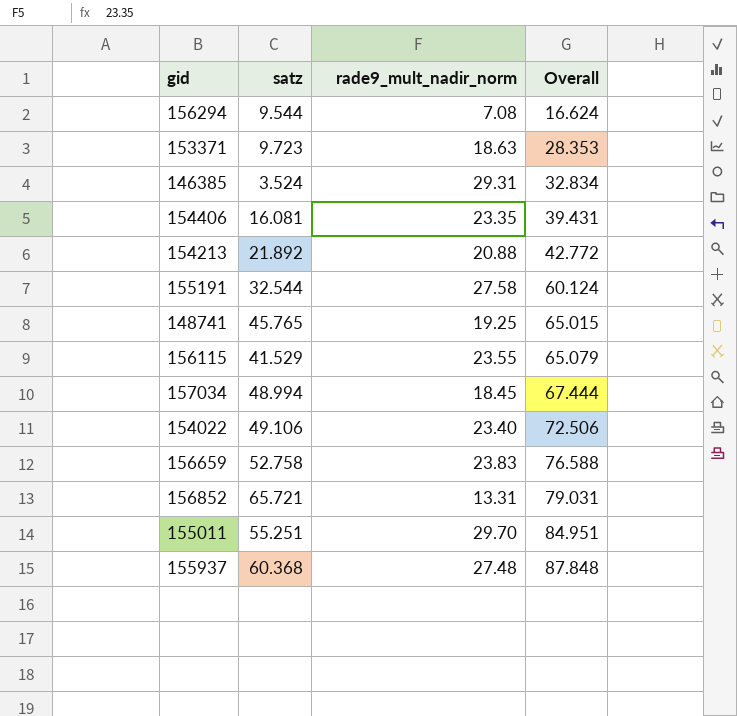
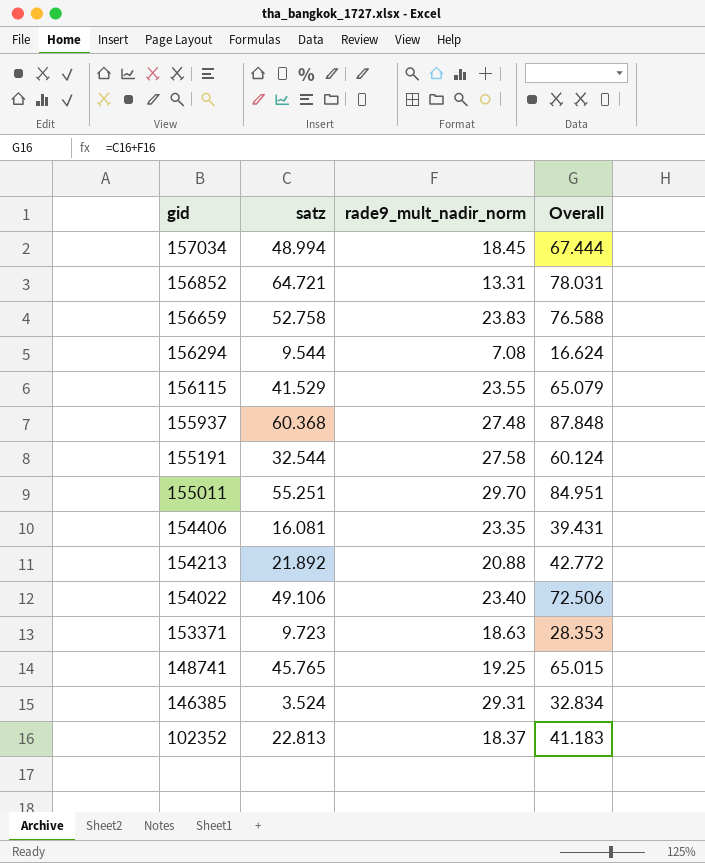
row order: Overall ascending -> gid descending
156852 | satz: 65.721 -> 64.721
156852 | Overall: 79.031 -> 78.031
row 102352: none -> 22.813 | 18.37 | 41.183

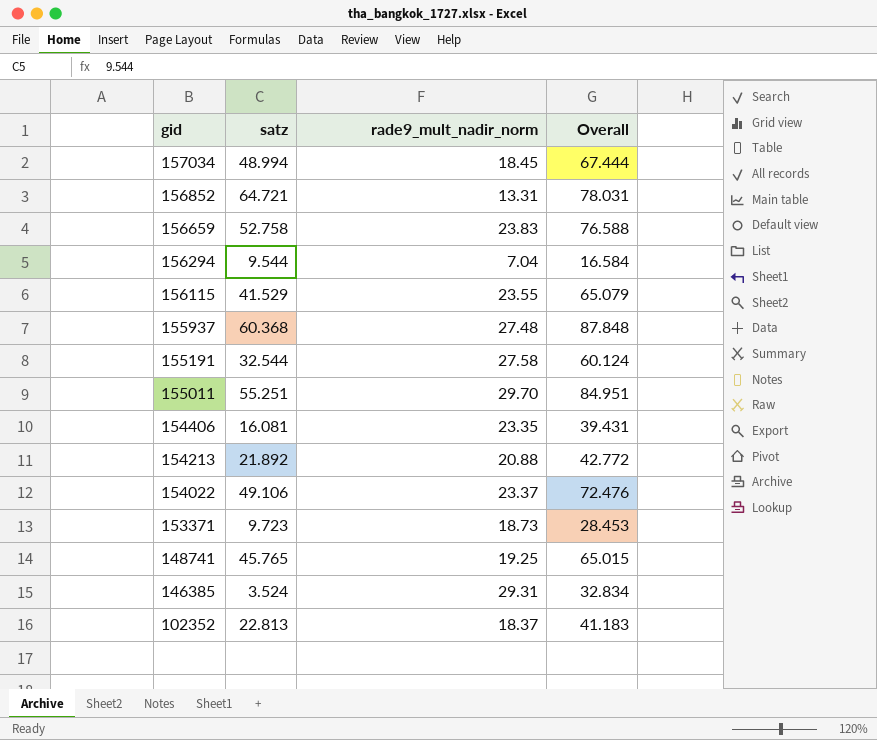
156294 | rade9_mult_nadir_norm: 7.08 -> 7.04
156294 | Overall: 16.624 -> 16.584
154022 | rade9_mult_nadir_norm: 23.40 -> 23.37
154022 | Overall: 72.506 -> 72.476
153371 | rade9_mult_nadir_norm: 18.63 -> 18.73
153371 | Overall: 28.353 -> 28.453

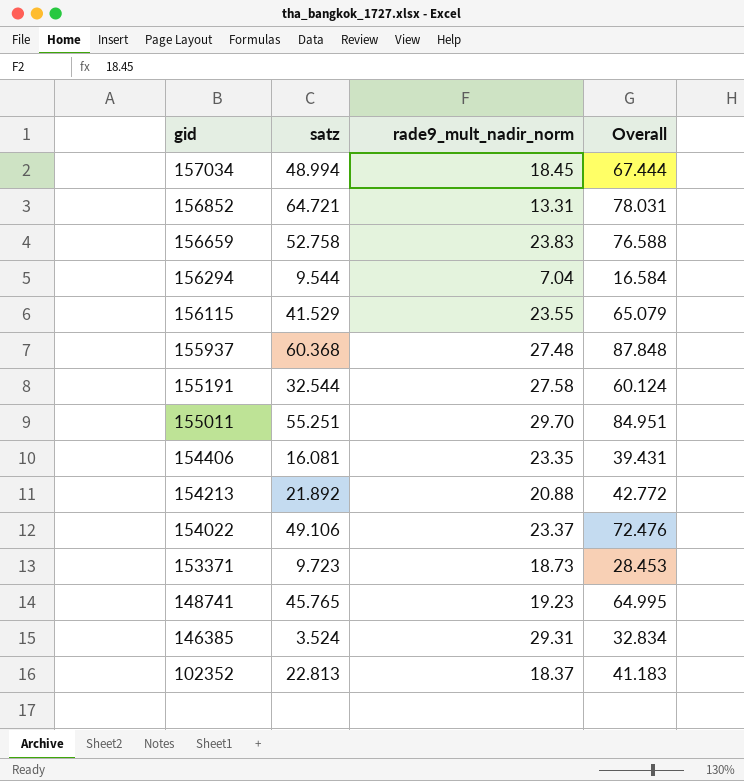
148741 | rade9_mult_nadir_norm: 19.25 -> 19.23
148741 | Overall: 65.015 -> 64.995

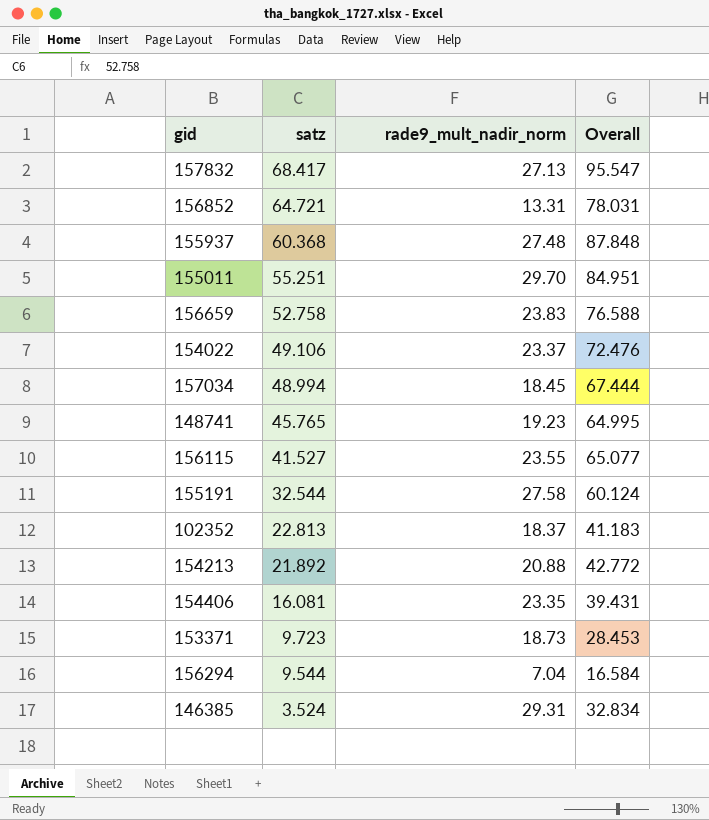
row order: gid descending -> satz descending
row 157832: none -> 68.417 | 27.13 | 95.547
156115 | satz: 41.529 -> 41.527
156115 | Overall: 65.079 -> 65.077

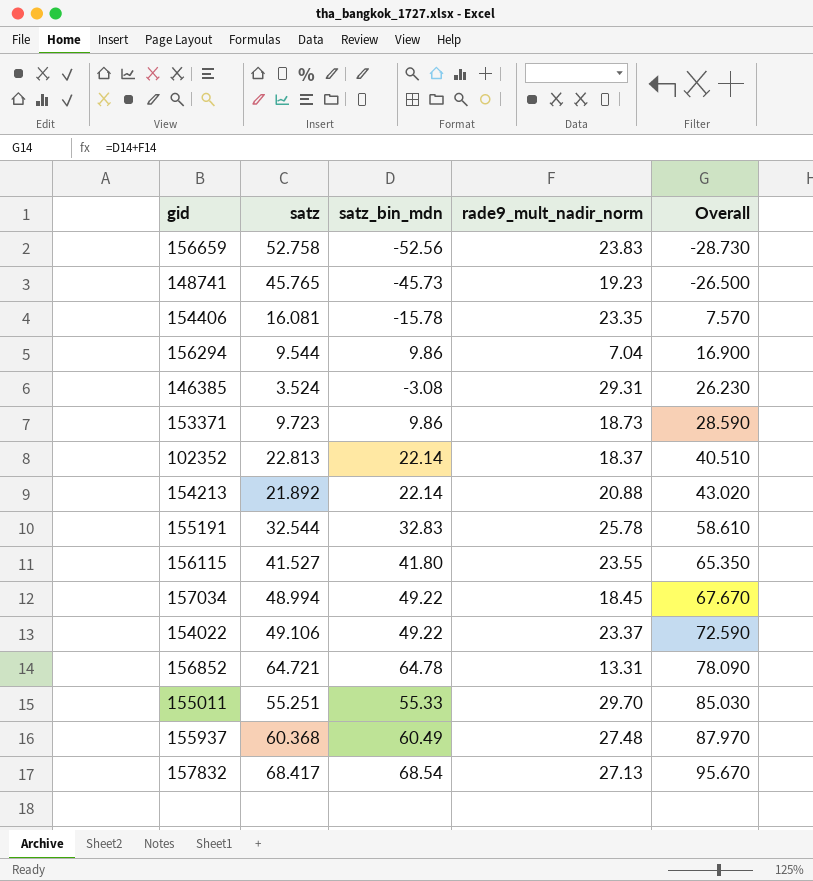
row order: satz descending -> Overall ascending
column satz_bin_mdn | position: none -> 3
column Overall | formula: [satz] + [rade9_mult_nadir_norm] -> [satz_bin_mdn] + [rade9_mult_nadir_norm]
155191 | rade9_mult_nadir_norm: 27.58 -> 25.78

